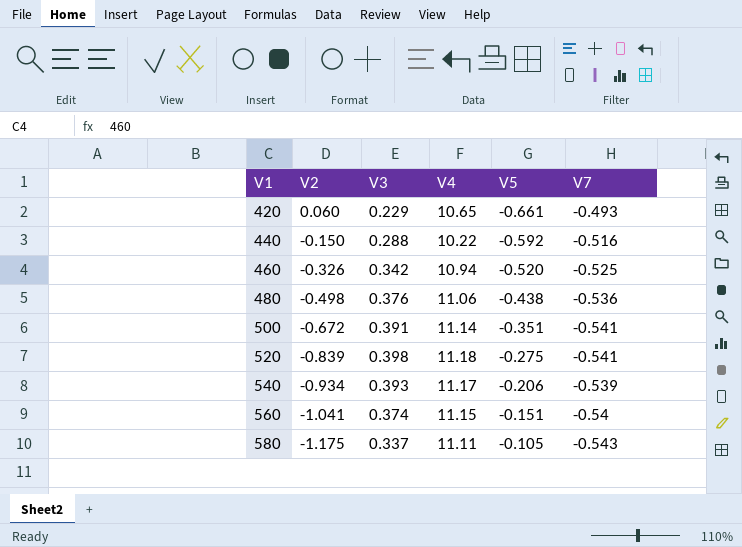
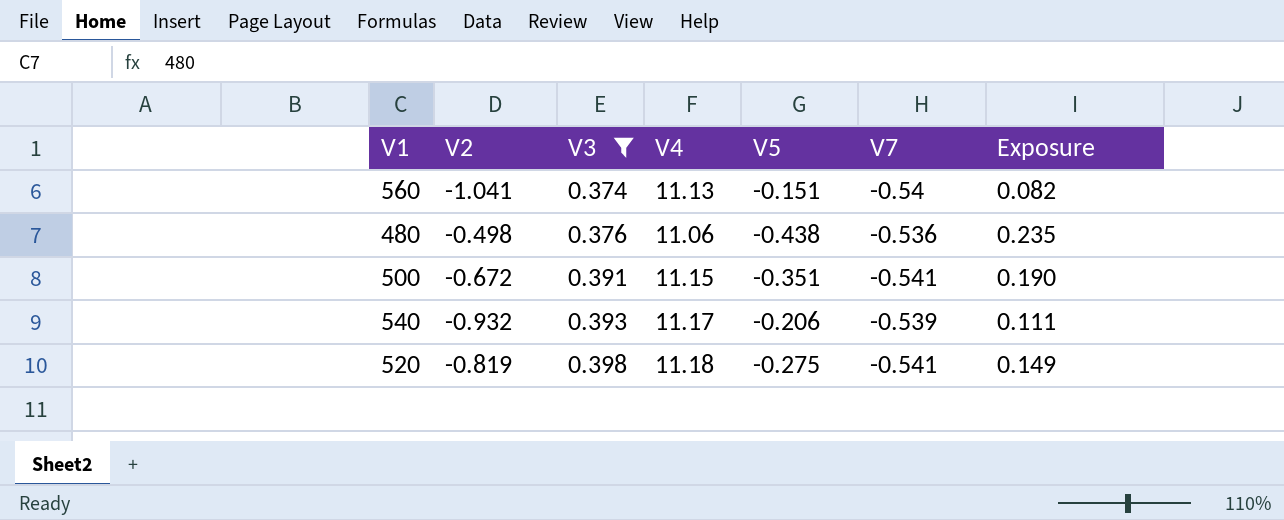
filter: none -> V3 >= 0.374
row order: V1 ascending -> V3 ascending
column Exposure | formula: none -> [V5] * [V7]
560 | V4: 11.15 -> 11.13
500 | V4: 11.14 -> 11.15
540 | V2: -0.934 -> -0.932
520 | V2: -0.839 -> -0.819

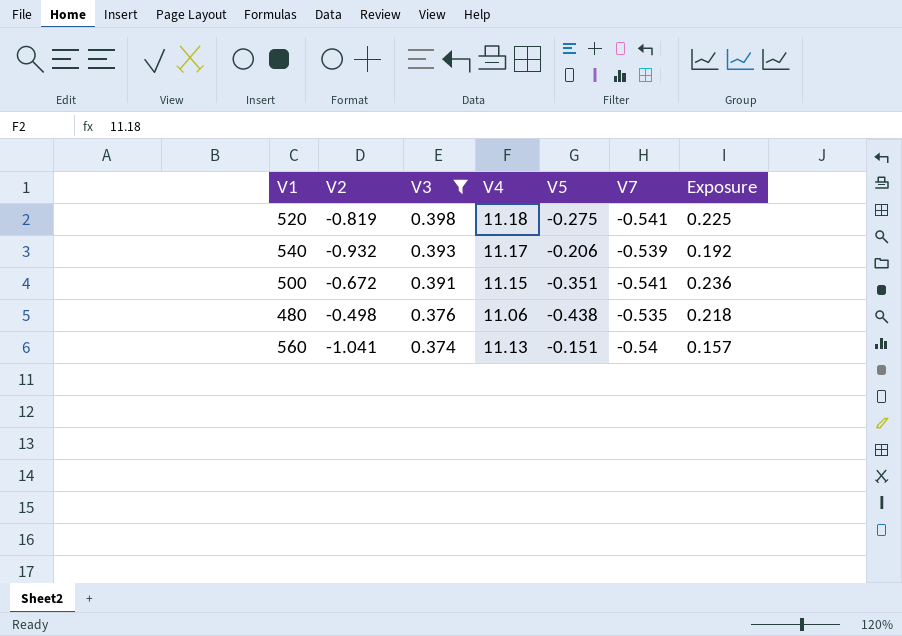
row order: V3 ascending -> V3 descending
column Exposure | formula: [V5] * [V7] -> [V2] * [V5]
480 | V7: -0.536 -> -0.535

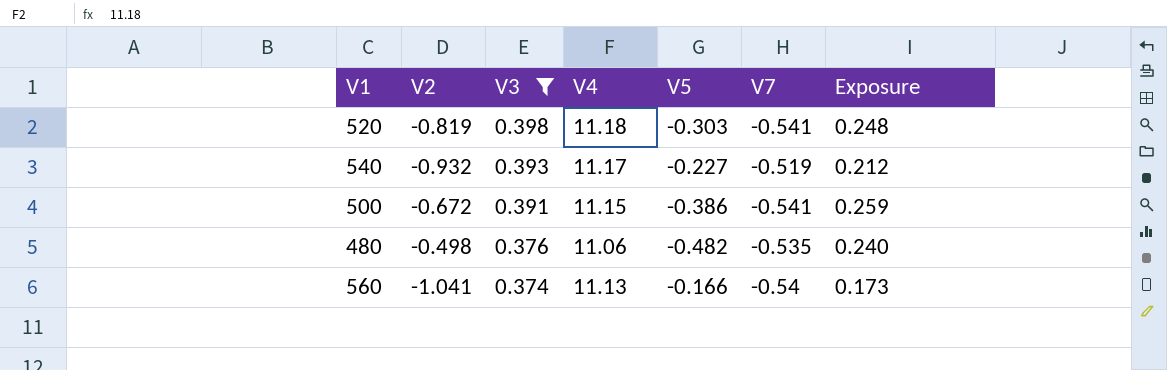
520 | V5: -0.275 -> -0.303
520 | Exposure: 0.225 -> 0.248
540 | V5: -0.206 -> -0.227
540 | V7: -0.539 -> -0.519
540 | Exposure: 0.192 -> 0.212
500 | V5: -0.351 -> -0.386
500 | Exposure: 0.236 -> 0.259
480 | V5: -0.438 -> -0.482
480 | Exposure: 0.218 -> 0.240
560 | V5: -0.151 -> -0.166
560 | Exposure: 0.157 -> 0.173

